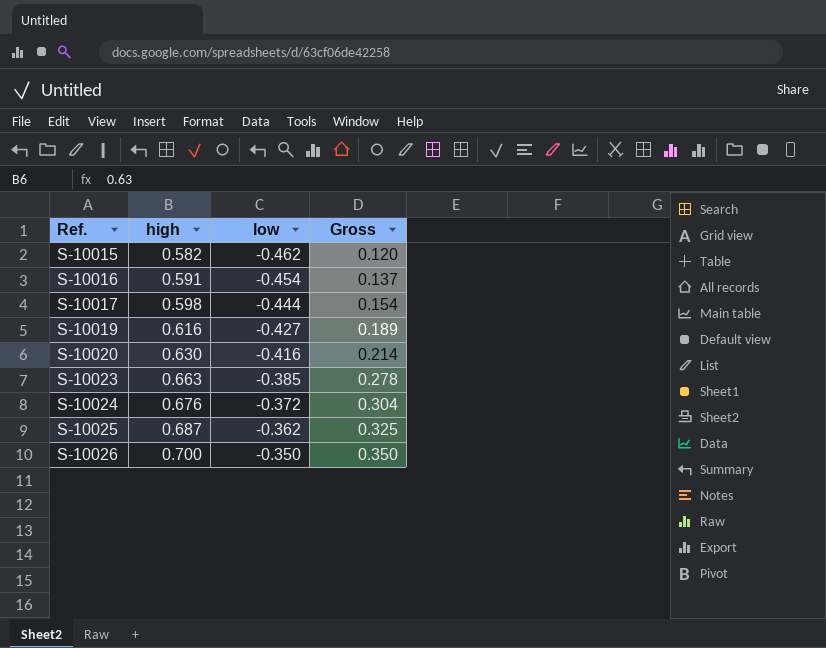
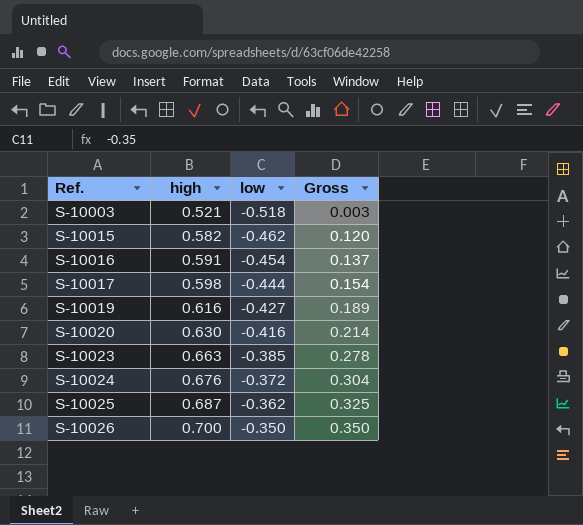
row S-10003: none -> 0.521 | -0.518 | 0.003

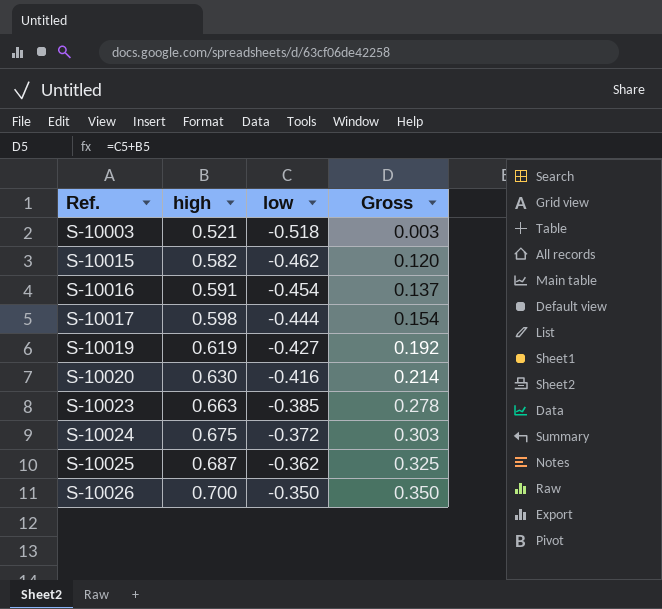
S-10019 | high: 0.616 -> 0.619
S-10019 | Gross: 0.189 -> 0.192
S-10024 | high: 0.676 -> 0.675
S-10024 | Gross: 0.304 -> 0.303

